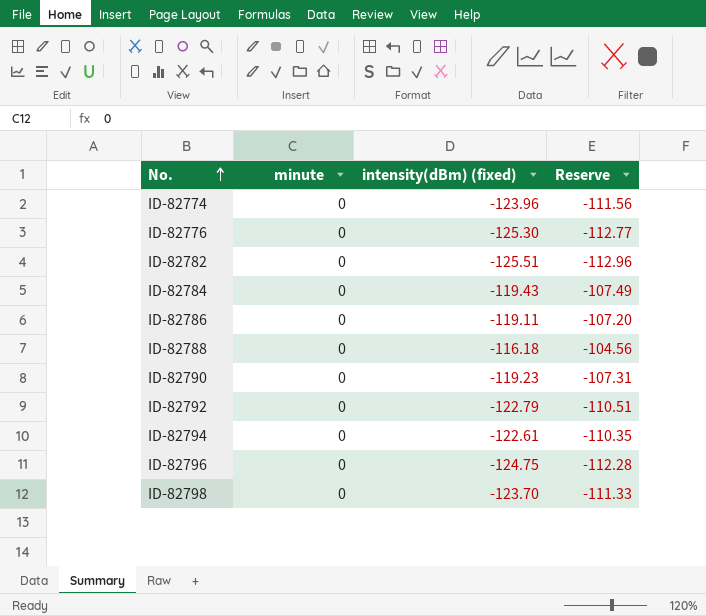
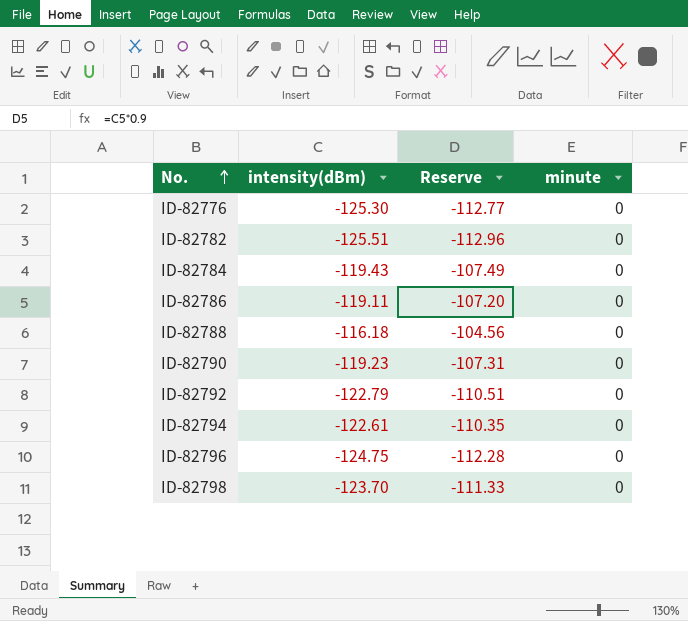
column name: intensity(dBm) (fixed) -> intensity(dBm)
column minute | position: 2 -> 4
row ID-82774: 0 | -123.96 | -111.56 -> none

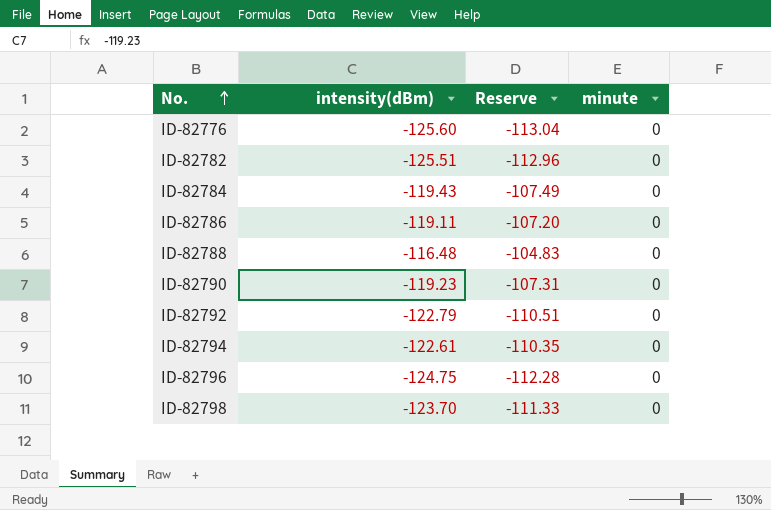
ID-82776 | intensity(dBm): -125.30 -> -125.60
ID-82776 | Reserve: -112.77 -> -113.04
ID-82788 | intensity(dBm): -116.18 -> -116.48
ID-82788 | Reserve: -104.56 -> -104.83

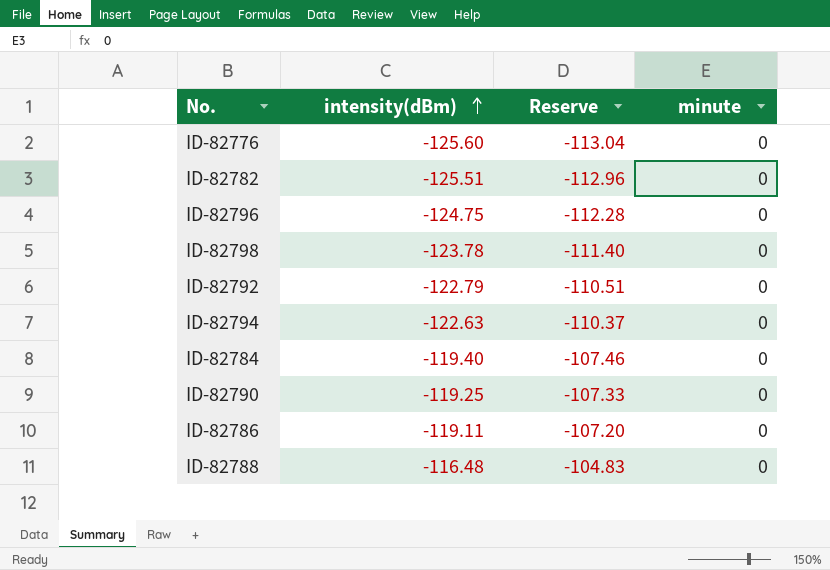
row order: No. ascending -> intensity(dBm) ascending
ID-82798 | intensity(dBm): -123.70 -> -123.78
ID-82798 | Reserve: -111.33 -> -111.40
ID-82794 | intensity(dBm): -122.61 -> -122.63
ID-82794 | Reserve: -110.35 -> -110.37
ID-82784 | intensity(dBm): -119.43 -> -119.40
ID-82784 | Reserve: -107.49 -> -107.46
ID-82790 | intensity(dBm): -119.23 -> -119.25
ID-82790 | Reserve: -107.31 -> -107.33

